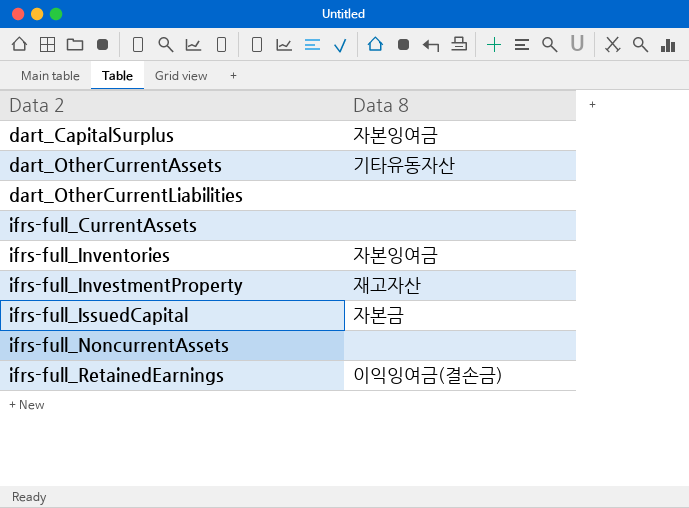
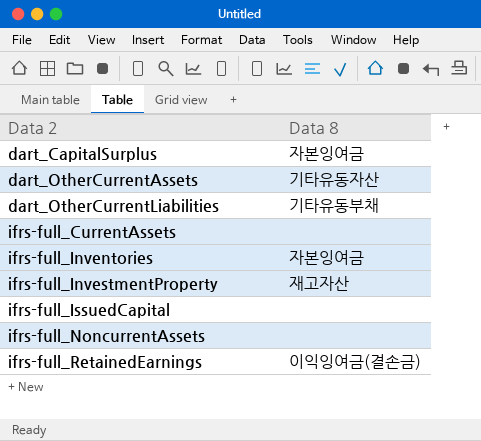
dart_OtherCurrentLiabilities | Data 8: none -> 기타유동부채
ifrs-full_IssuedCapital | Data 8: 자본금 -> none

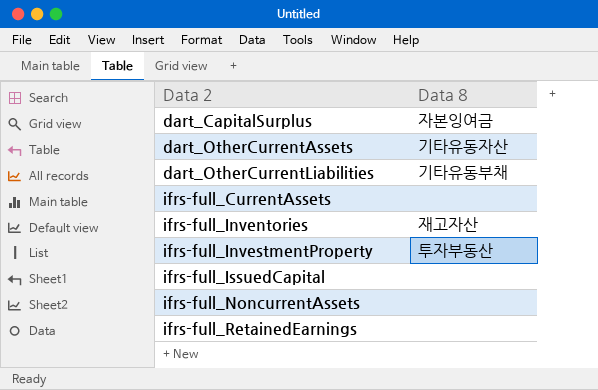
ifrs-full_Inventories | Data 8: 자본잉여금 -> 재고자산
ifrs-full_InvestmentProperty | Data 8: 재고자산 -> 투자부동산
ifrs-full_RetainedEarnings | Data 8: 이익잉여금(결손금) -> none

